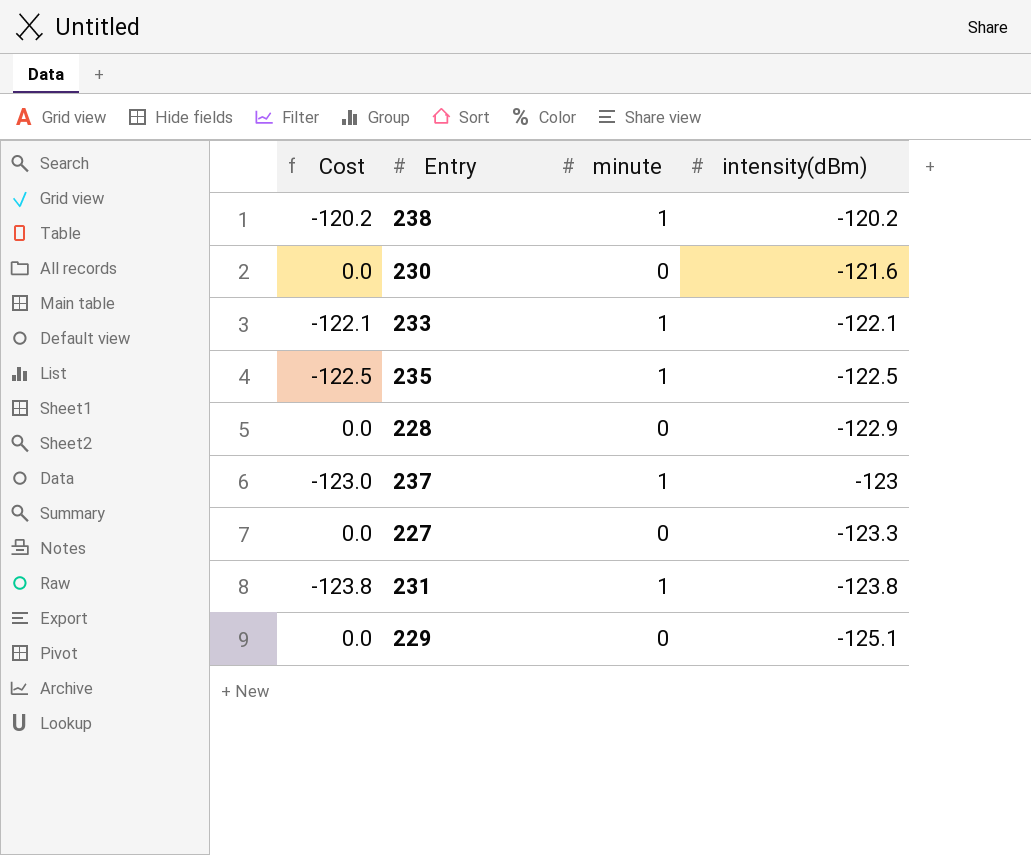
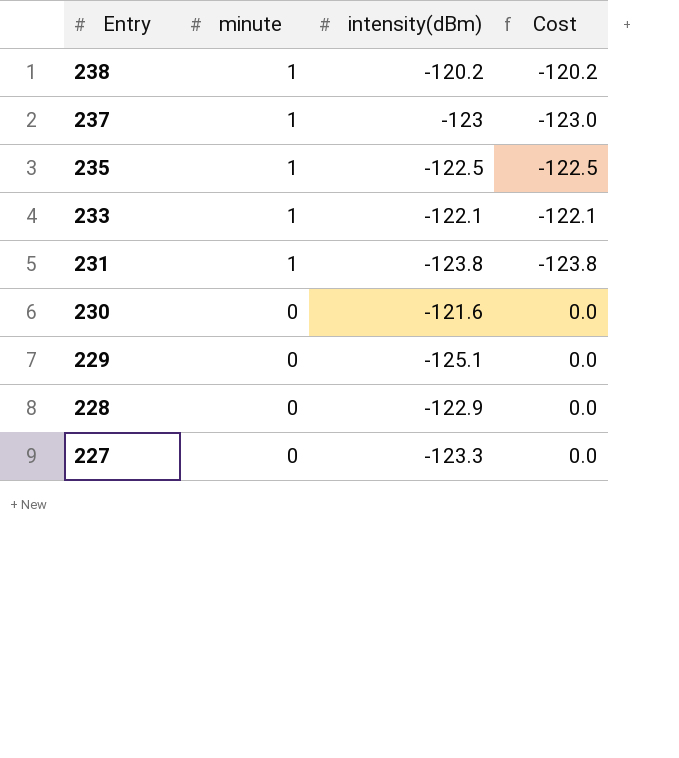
row order: intensity(dBm) descending -> Entry descending
column Cost | position: 1 -> 4

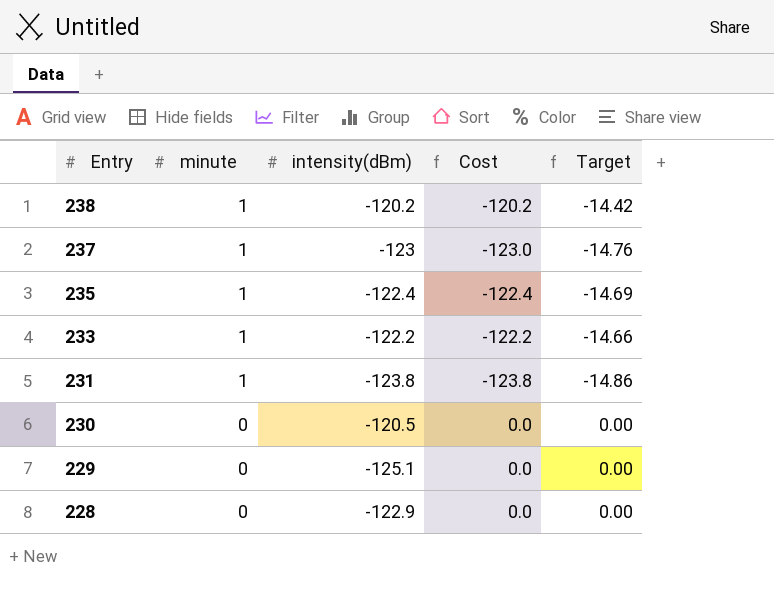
column Target | formula: none -> [Cost] * 0.12
row 227: 0 | -123.3 | 0.0 -> none
235 | intensity(dBm): -122.5 -> -122.4
235 | Cost: -122.5 -> -122.4
233 | intensity(dBm): -122.1 -> -122.2
233 | Cost: -122.1 -> -122.2
230 | intensity(dBm): -121.6 -> -120.5

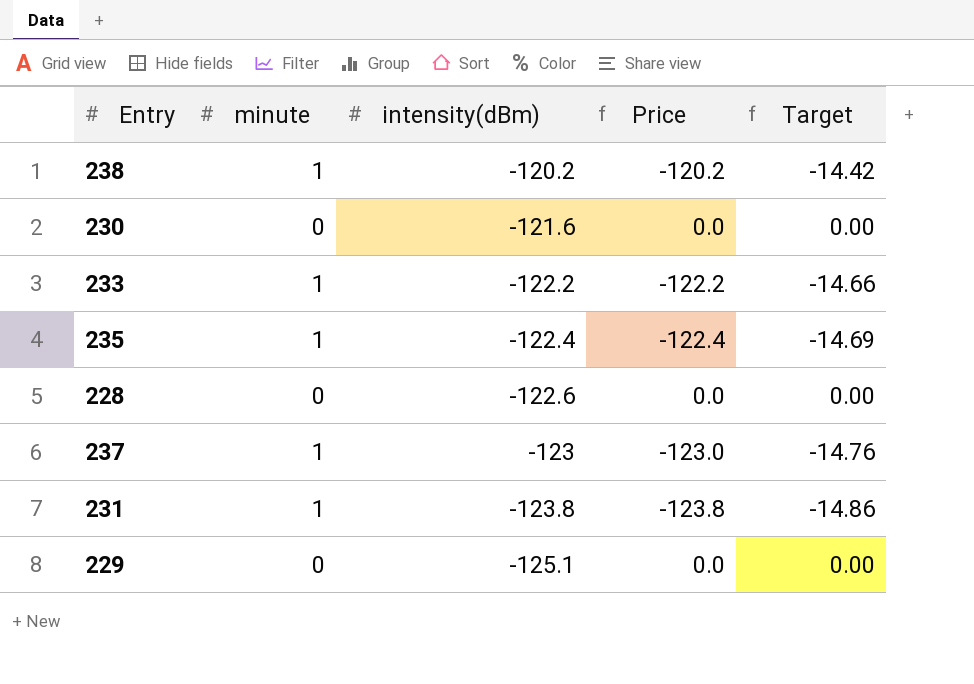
row order: Entry descending -> intensity(dBm) descending
column name: Cost -> Price
230 | intensity(dBm): -120.5 -> -121.6
228 | intensity(dBm): -122.9 -> -122.6

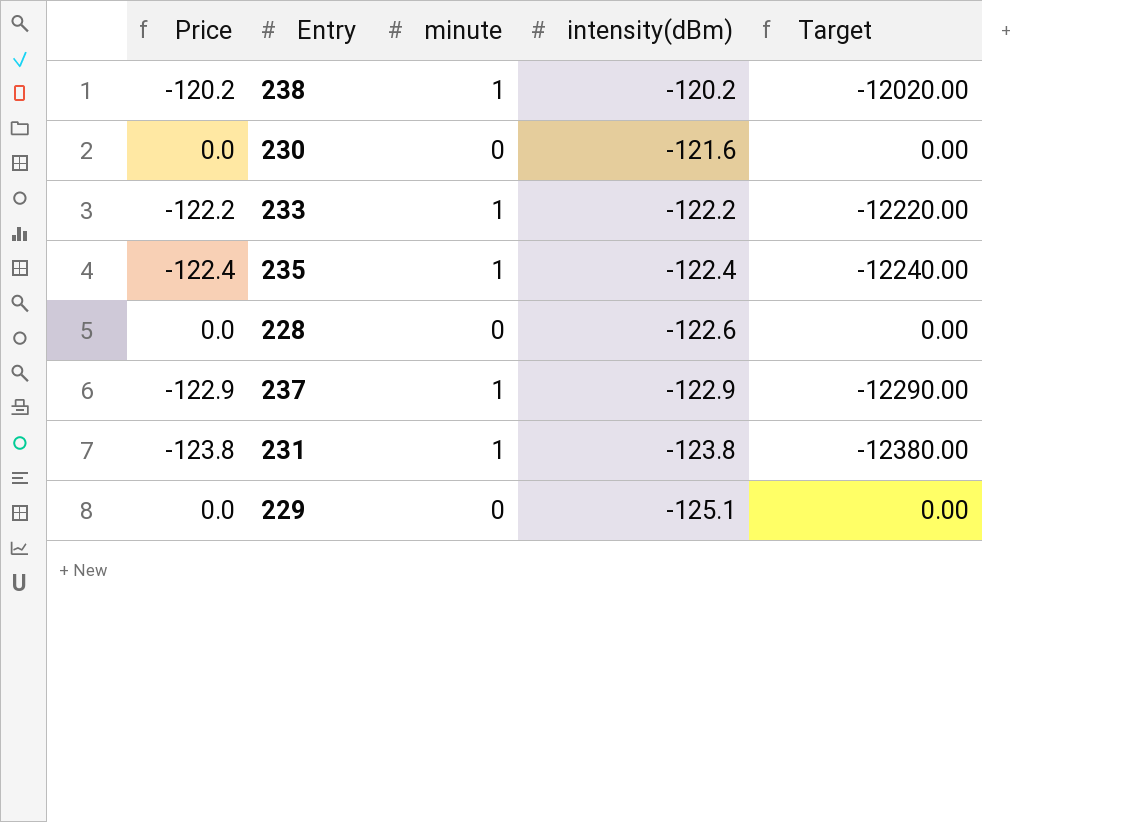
column Price | position: 4 -> 1
column Target | formula: [Price] * 0.12 -> [Price] * 100
237 | Price: -123.0 -> -122.9
237 | intensity(dBm): -123 -> -122.9

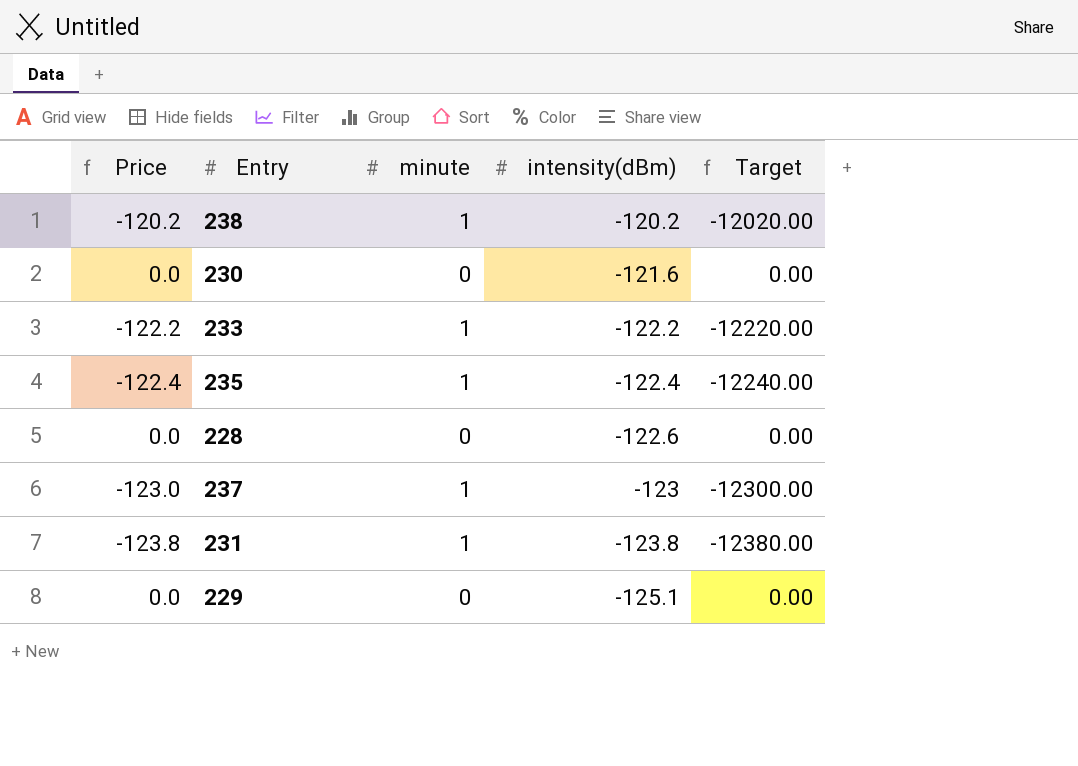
237 | Price: -122.9 -> -123.0
237 | intensity(dBm): -122.9 -> -123
237 | Target: -12290.00 -> -12300.00

